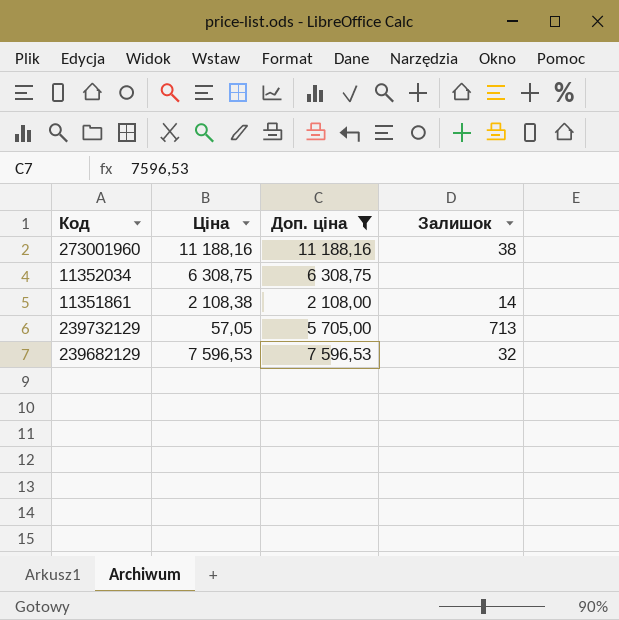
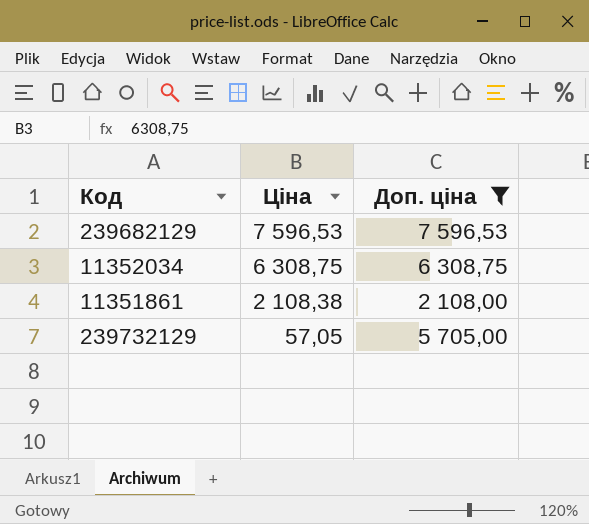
row order: none -> Ціна descending
column Залишок | position: 4 -> none
row 273001960: 11 188,16 | 11 188,16 | 38 -> none

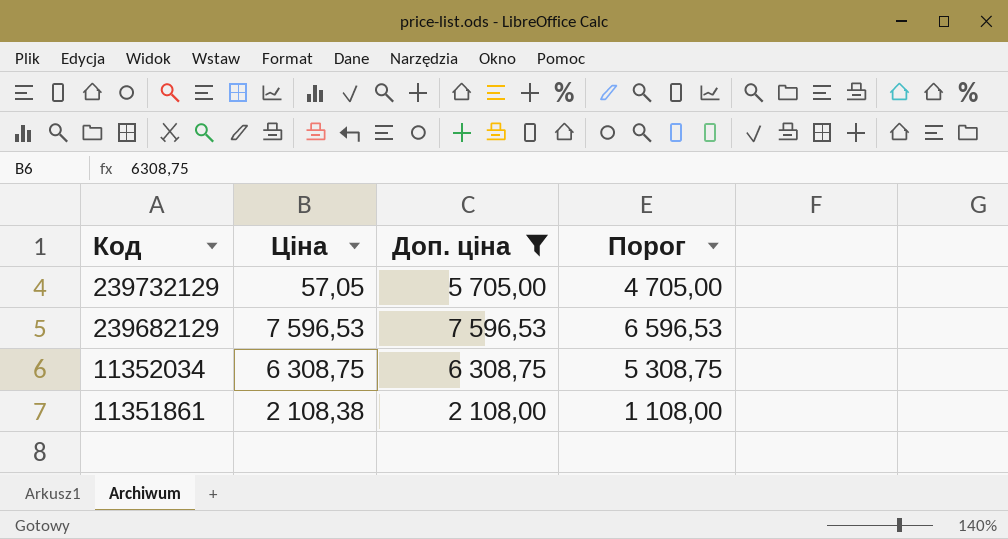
row order: Ціна descending -> Код descending
column Порог | formula: none -> [Доп. ціна] - 1000

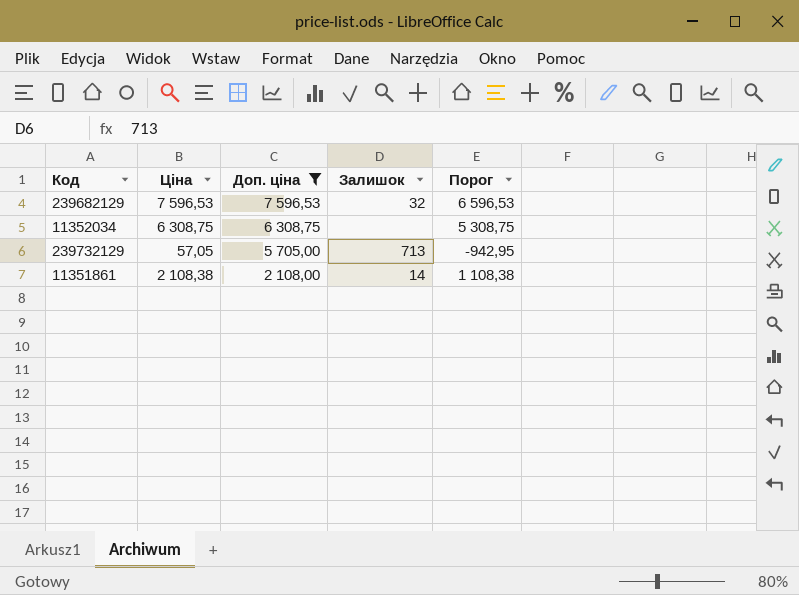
row order: Код descending -> Доп. ціна descending
column Залишок | position: none -> 4
column Порог | formula: [Доп. ціна] - 1000 -> [Ціна] - 1000

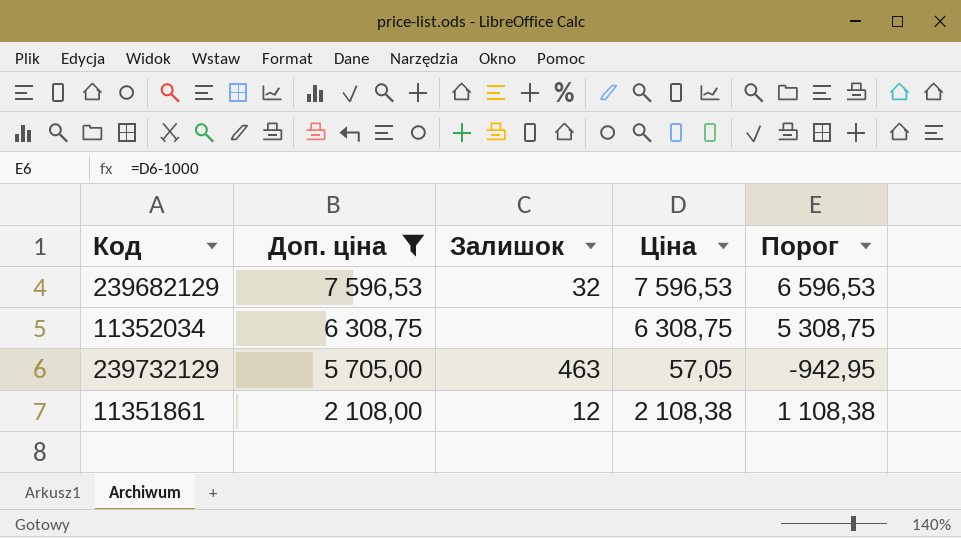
column Ціна | position: 2 -> 4
239732129 | Залишок: 713 -> 463
11351861 | Залишок: 14 -> 12

